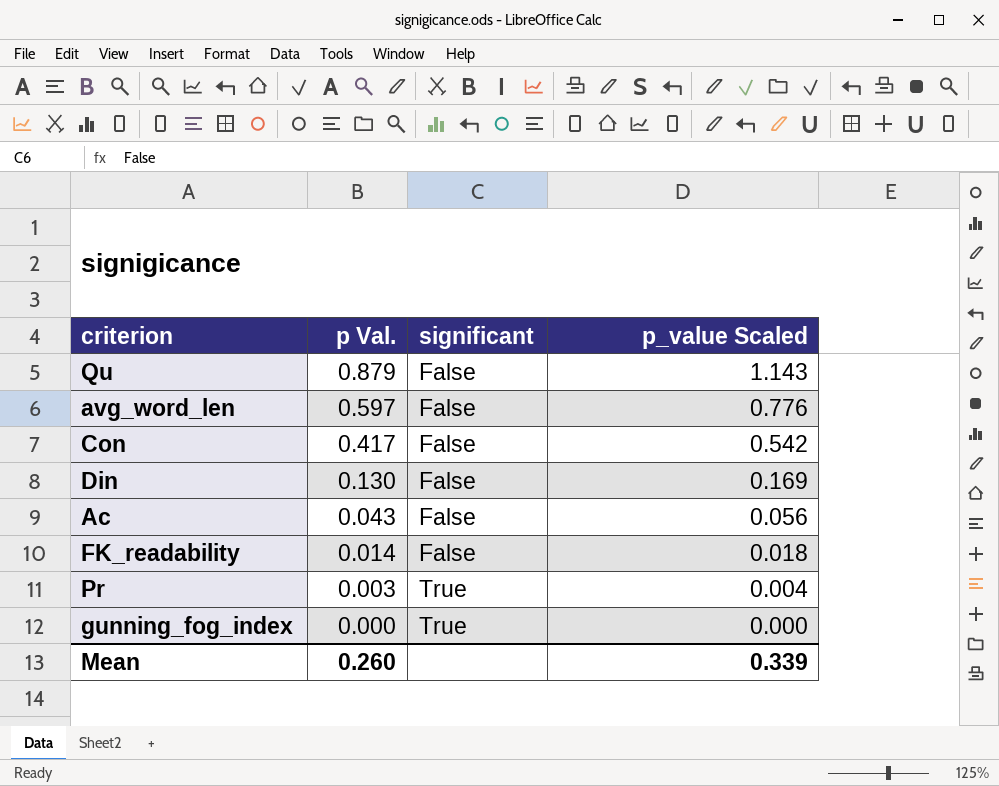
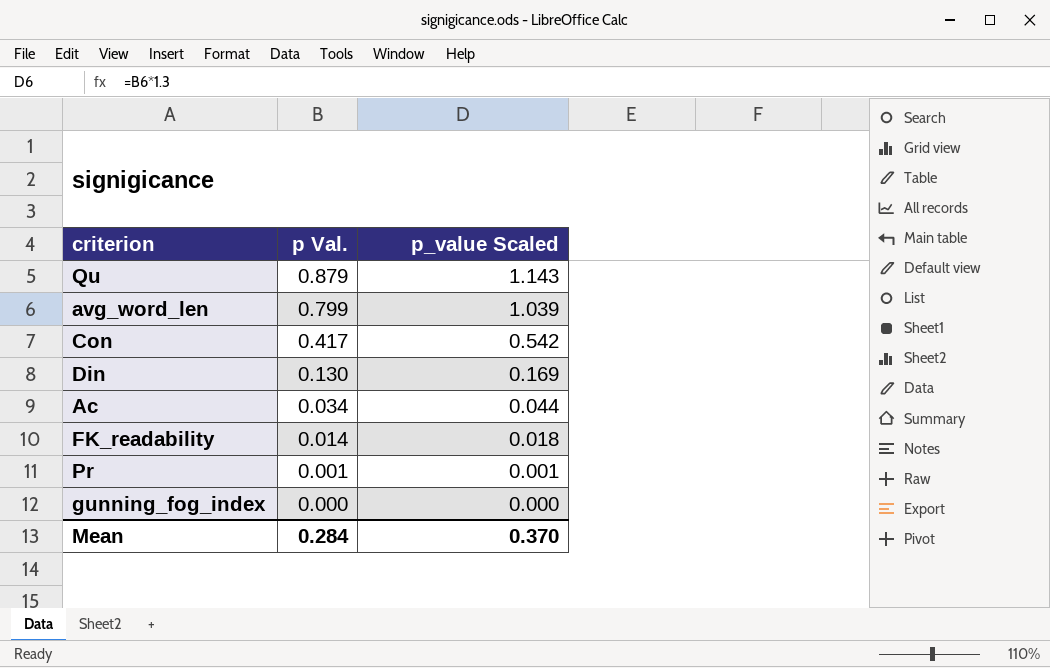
column significant | position: 3 -> none
avg_word_len | p Val.: 0.597 -> 0.799
avg_word_len | p_value Scaled: 0.776 -> 1.039
Ac | p Val.: 0.043 -> 0.034
Ac | p_value Scaled: 0.056 -> 0.044
Pr | p Val.: 0.003 -> 0.001
Pr | p_value Scaled: 0.004 -> 0.001
Mean | p Val.: 0.260 -> 0.284
Mean | p_value Scaled: 0.339 -> 0.370

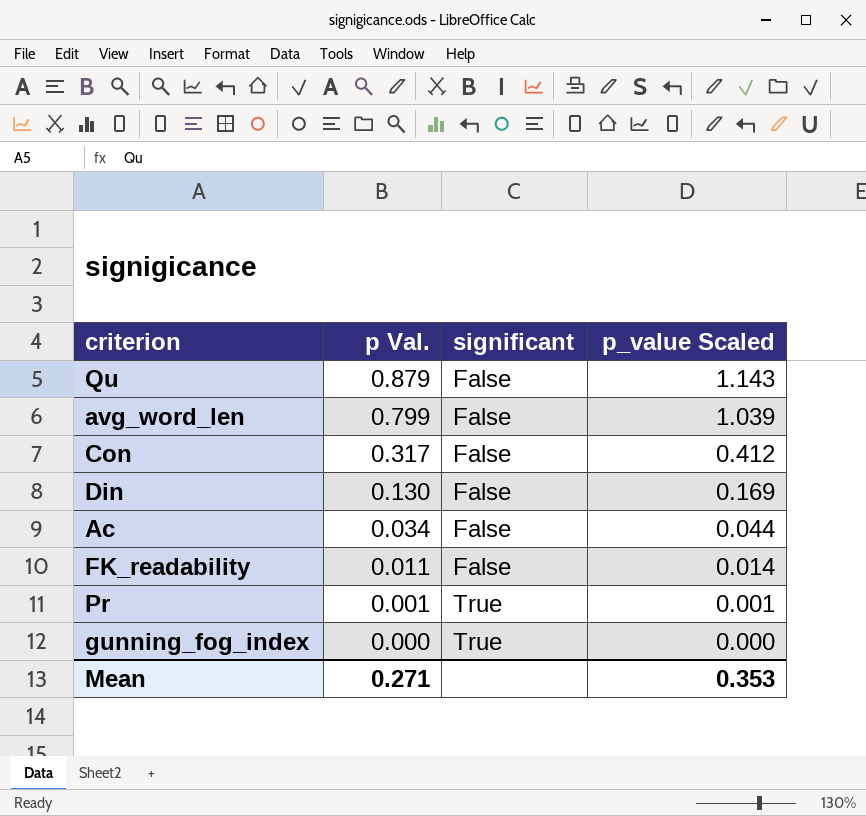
column significant | position: none -> 3
Con | p Val.: 0.417 -> 0.317
Con | p_value Scaled: 0.542 -> 0.412
FK_readability | p Val.: 0.014 -> 0.011
FK_readability | p_value Scaled: 0.018 -> 0.014
Mean | p Val.: 0.284 -> 0.271
Mean | p_value Scaled: 0.370 -> 0.353

